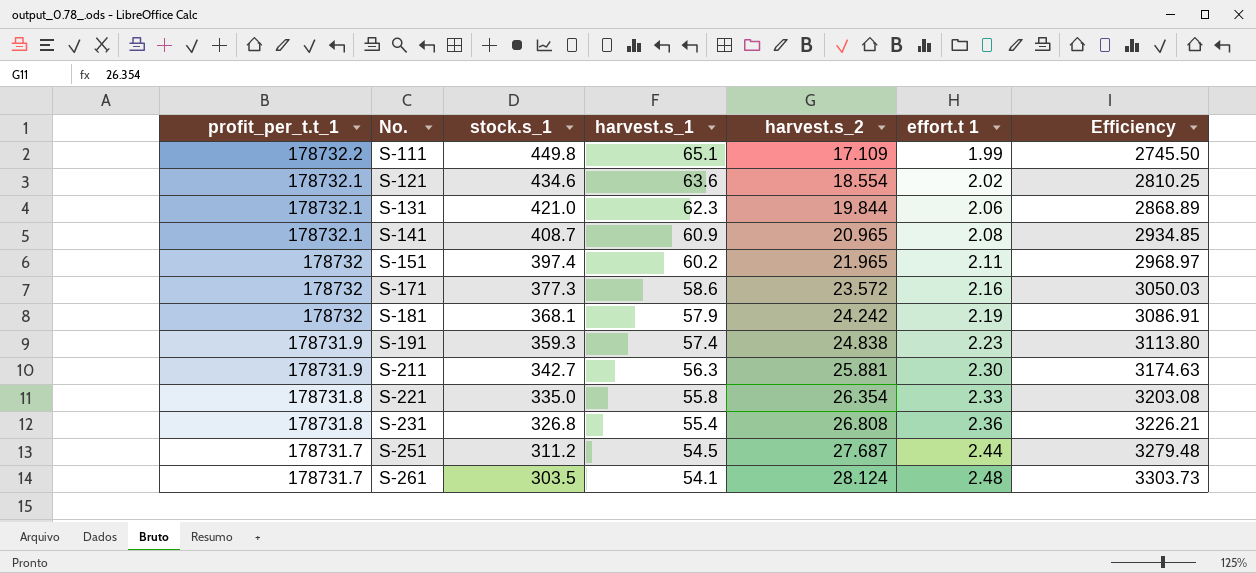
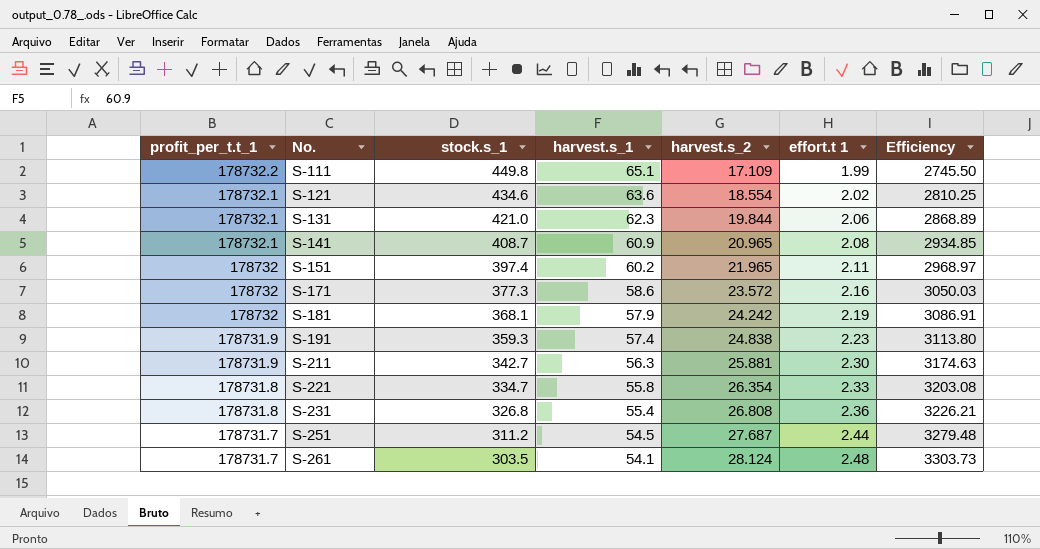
S-221 | stock.s_1: 335.0 -> 334.7

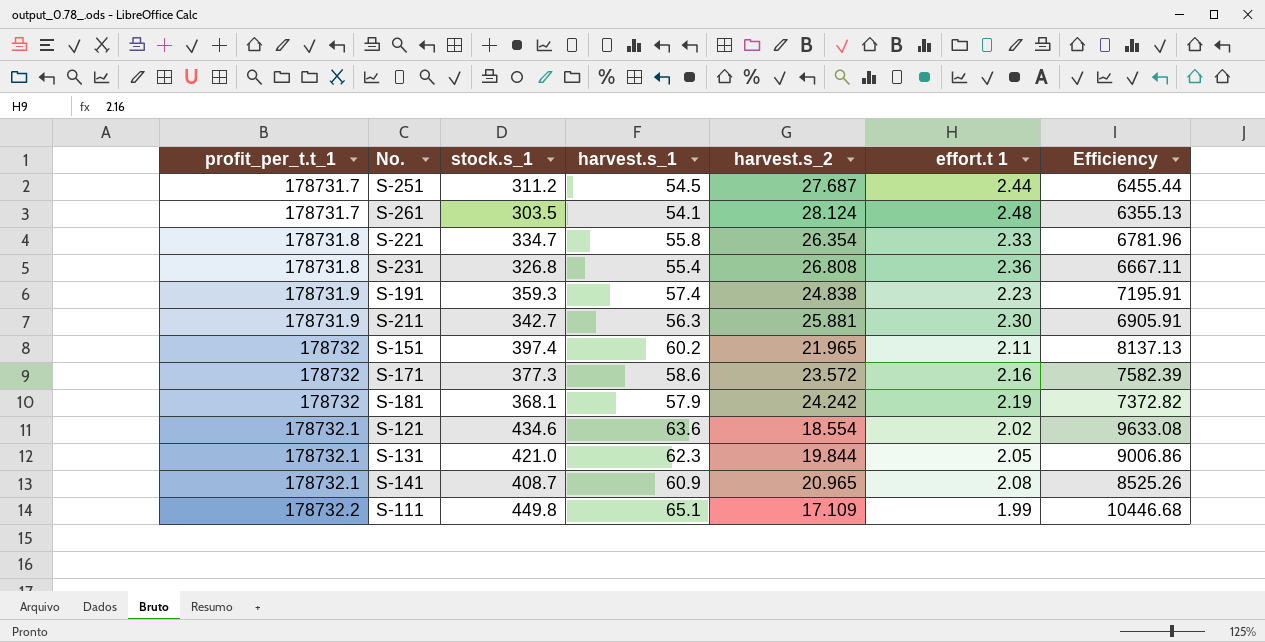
row order: profit_per_t.t_1 descending -> profit_per_t.t_1 ascending
column Efficiency | formula: [profit_per_t.t_1] / [harvest.s_1] -> [profit_per_t.t_1] / [harvest.s_2]
S-131 | effort.t 1: 2.06 -> 2.05

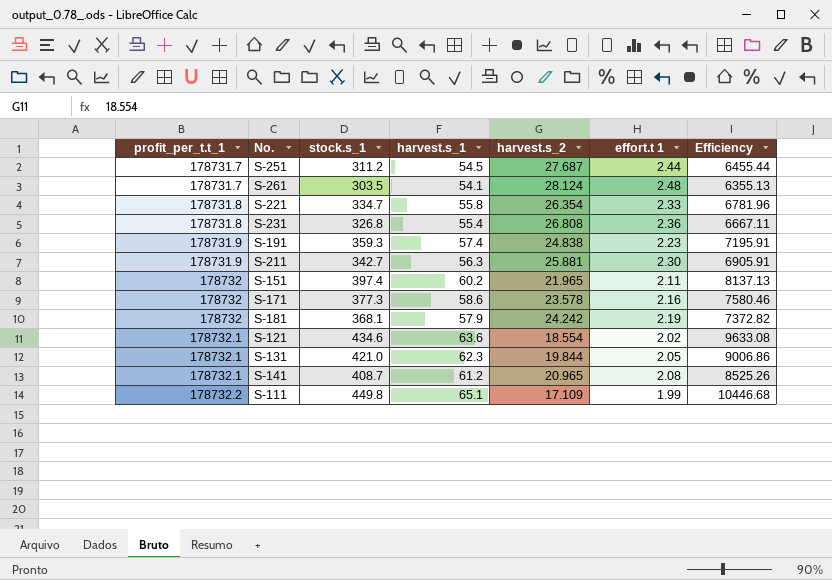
S-171 | harvest.s_2: 23.572 -> 23.578
S-171 | Efficiency: 7582.39 -> 7580.46
S-141 | harvest.s_1: 60.9 -> 61.2

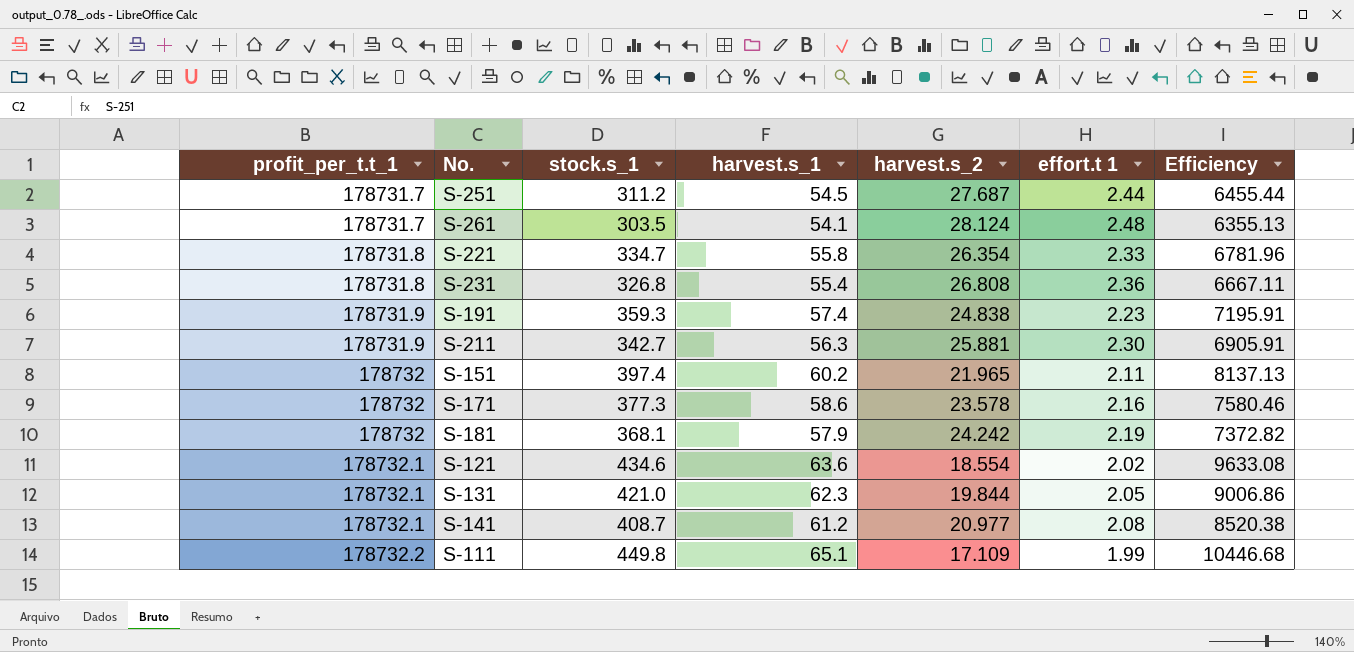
S-141 | harvest.s_2: 20.965 -> 20.977
S-141 | Efficiency: 8525.26 -> 8520.38

